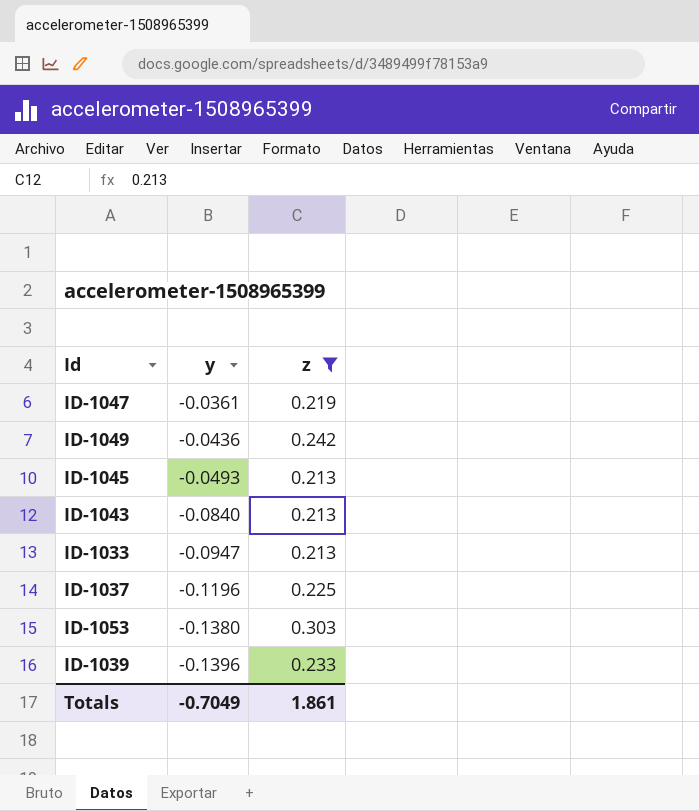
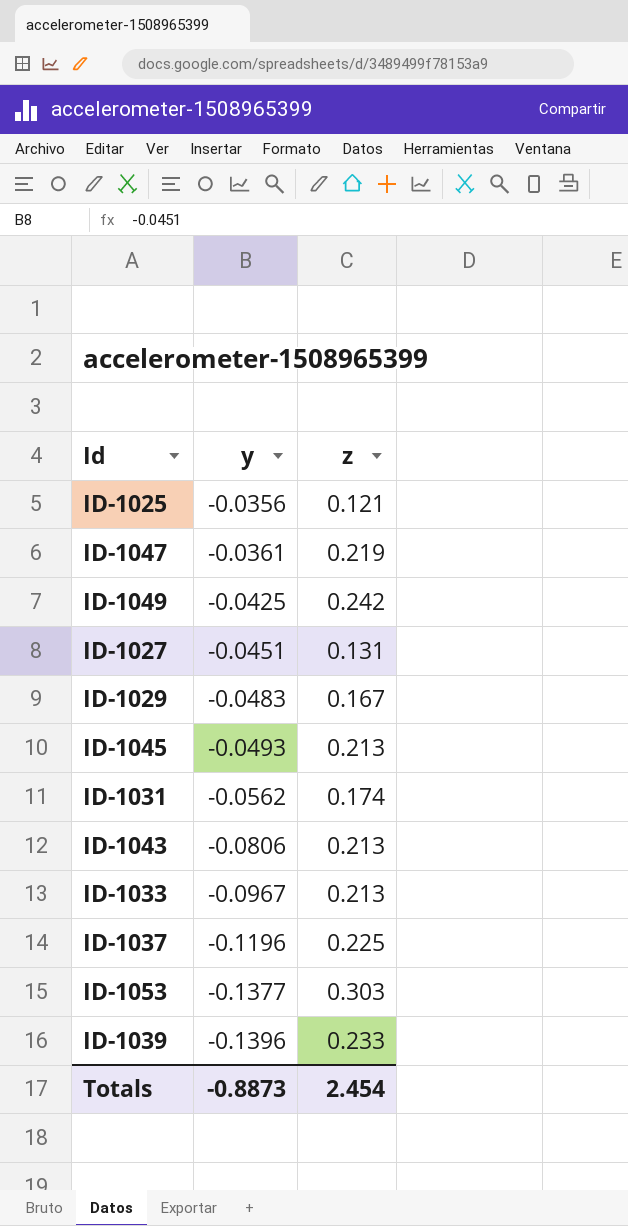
filter: z >= 0.213 -> none
ID-1049 | y: -0.0436 -> -0.0425
ID-1043 | y: -0.0840 -> -0.0806
ID-1033 | y: -0.0947 -> -0.0967
ID-1053 | y: -0.1380 -> -0.1377
Totals | y: -0.7049 -> -0.8873
Totals | z: 1.861 -> 2.454

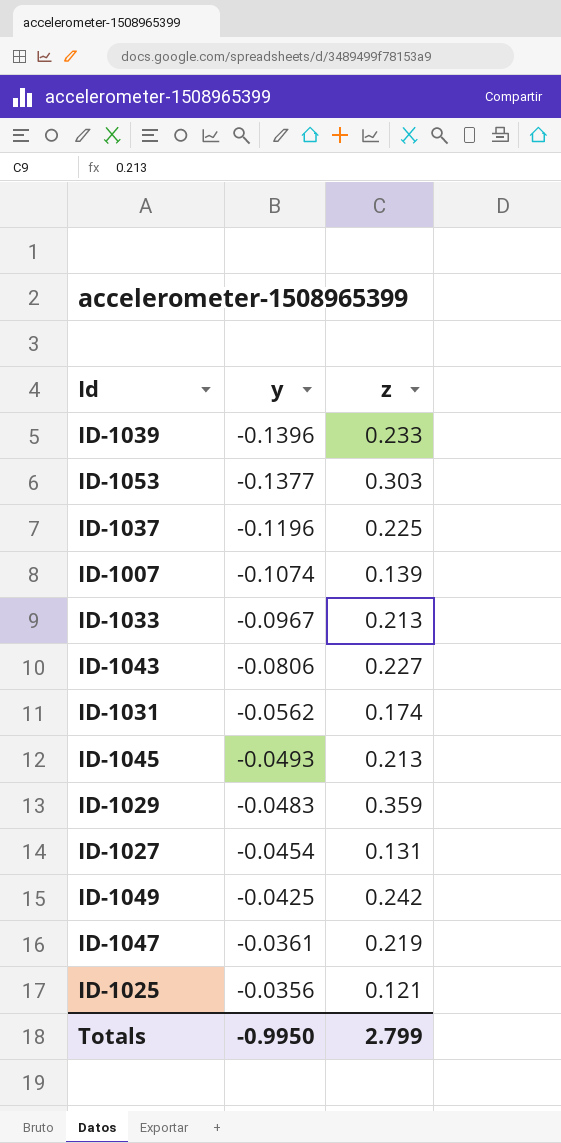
row order: y descending -> y ascending
row ID-1007: none -> -0.1074 | 0.139
ID-1043 | z: 0.213 -> 0.227
ID-1029 | z: 0.167 -> 0.359
ID-1027 | y: -0.0451 -> -0.0454
Totals | y: -0.8873 -> -0.9950
Totals | z: 2.454 -> 2.799

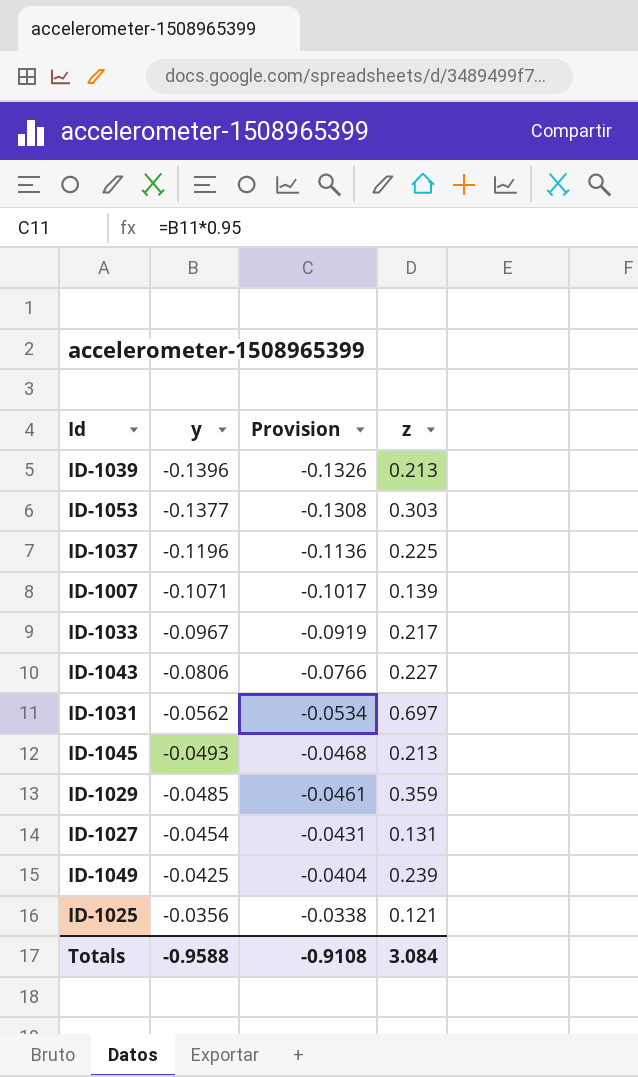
column Provision | formula: none -> [y] * 0.95
row ID-1047: -0.0361 | 0.219 -> none
ID-1039 | z: 0.233 -> 0.213
ID-1007 | y: -0.1074 -> -0.1071
ID-1033 | z: 0.213 -> 0.217
ID-1031 | z: 0.174 -> 0.697
ID-1029 | y: -0.0483 -> -0.0485
ID-1049 | z: 0.242 -> 0.239
Totals | y: -0.9950 -> -0.9588
Totals | z: 2.799 -> 3.084

